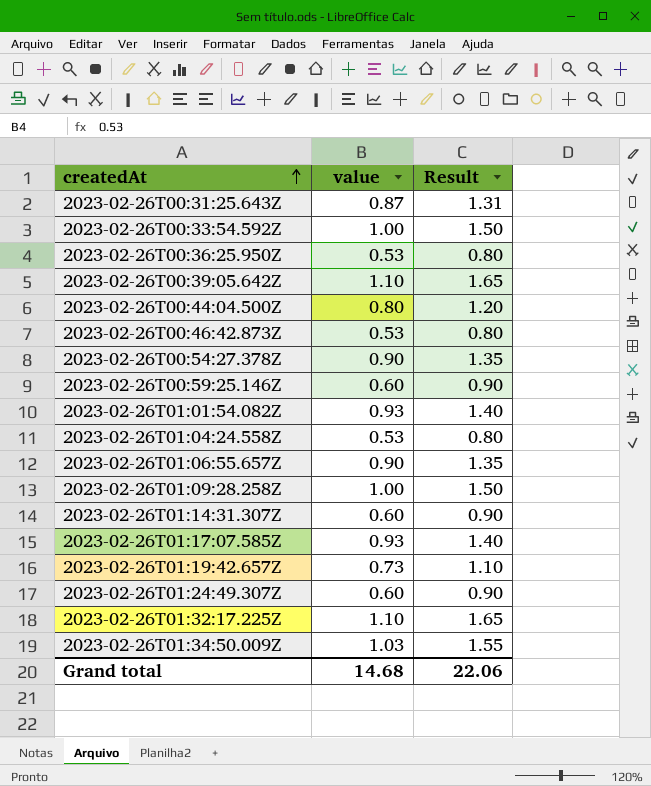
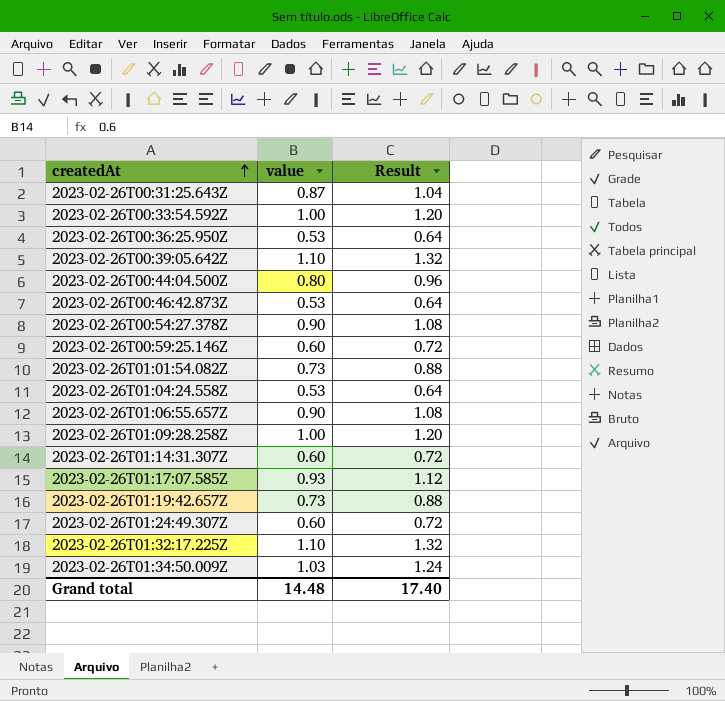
column Result | formula: [value] * 1.5 -> [value] * 1.2
2023-02-26T01:01:54.082Z | value: 0.93 -> 0.73
Grand total | value: 14.68 -> 14.48
Grand total | Result: 22.06 -> 17.40

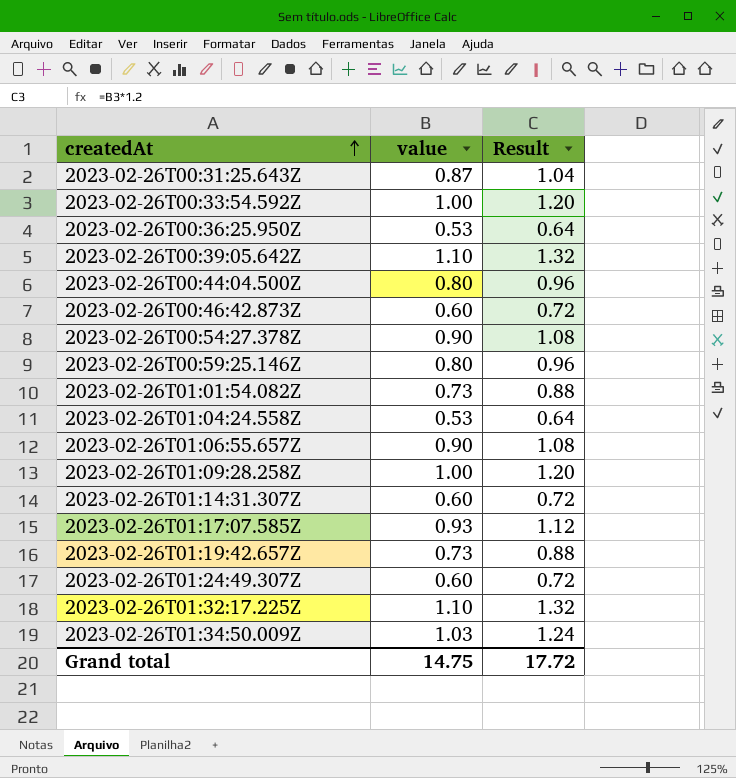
2023-02-26T00:46:42.873Z | value: 0.53 -> 0.60
2023-02-26T00:46:42.873Z | Result: 0.64 -> 0.72
2023-02-26T00:59:25.146Z | value: 0.60 -> 0.80
2023-02-26T00:59:25.146Z | Result: 0.72 -> 0.96
Grand total | value: 14.48 -> 14.75
Grand total | Result: 17.40 -> 17.72

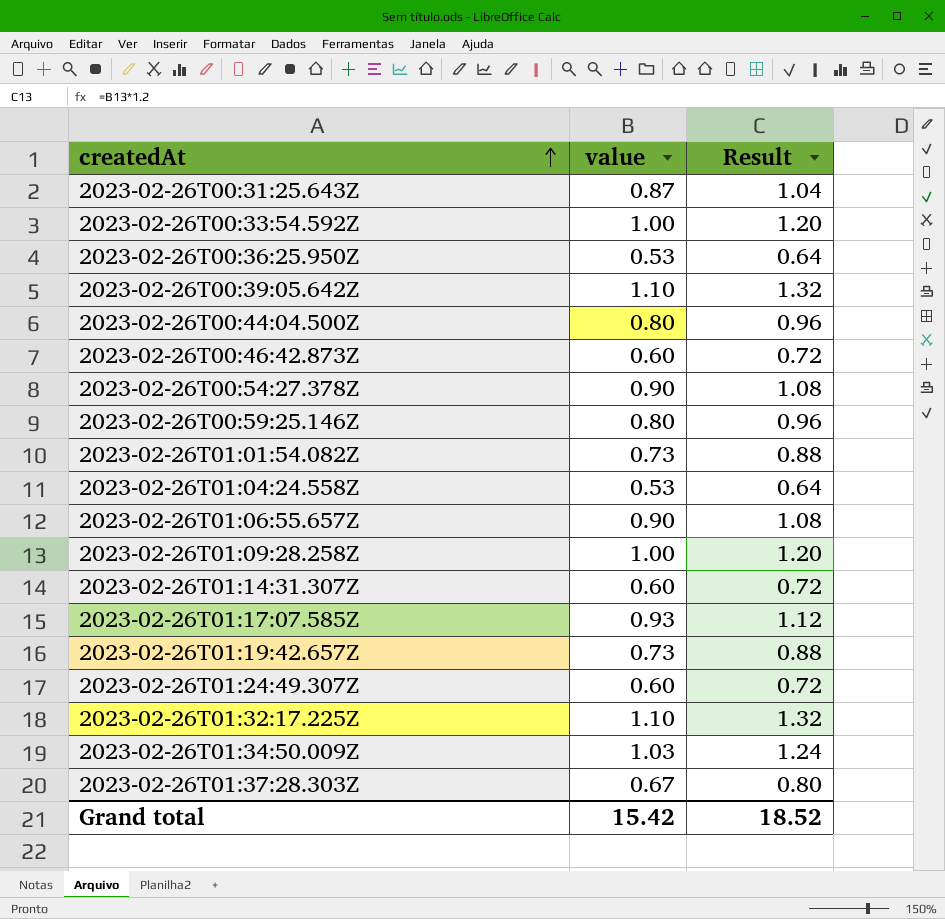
row 2023-02-26T01:37:28.303Z: none -> 0.67 | 0.80
Grand total | value: 14.75 -> 15.42
Grand total | Result: 17.72 -> 18.52

